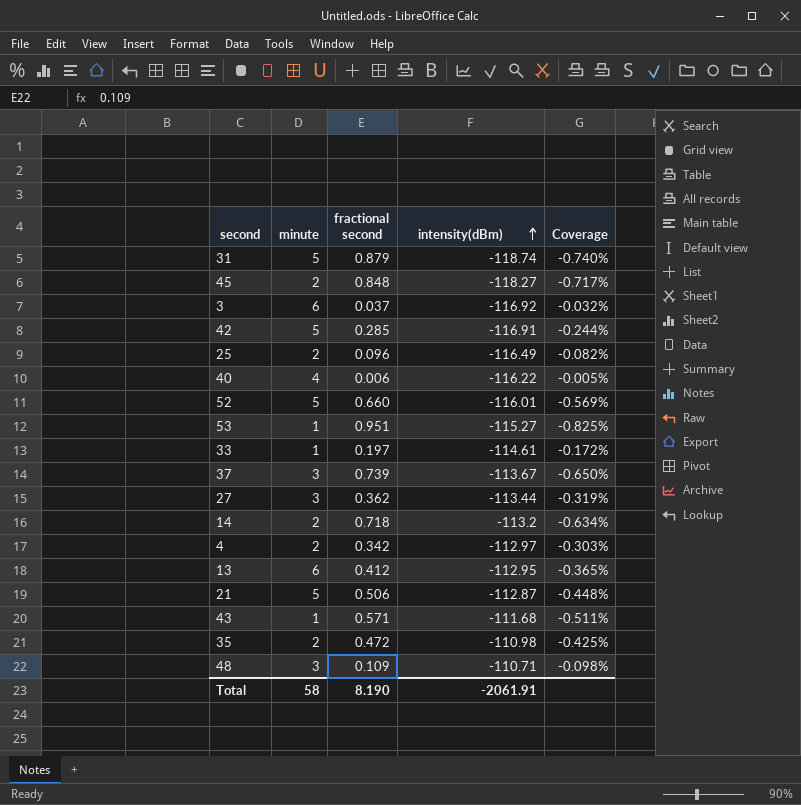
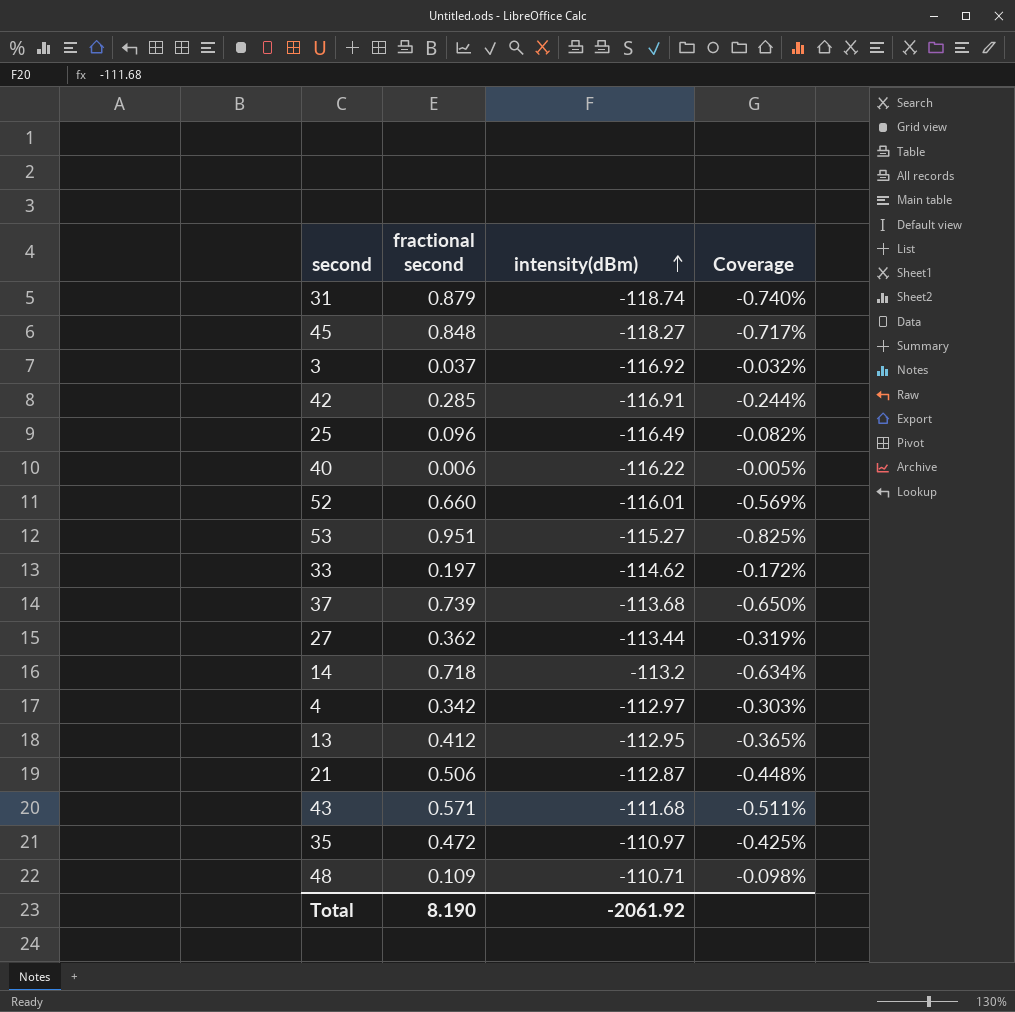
column minute | position: 2 -> none
33 | intensity(dBm): -114.61 -> -114.62
37 | intensity(dBm): -113.67 -> -113.68
35 | intensity(dBm): -110.98 -> -110.97
Total | intensity(dBm): -2061.91 -> -2061.92

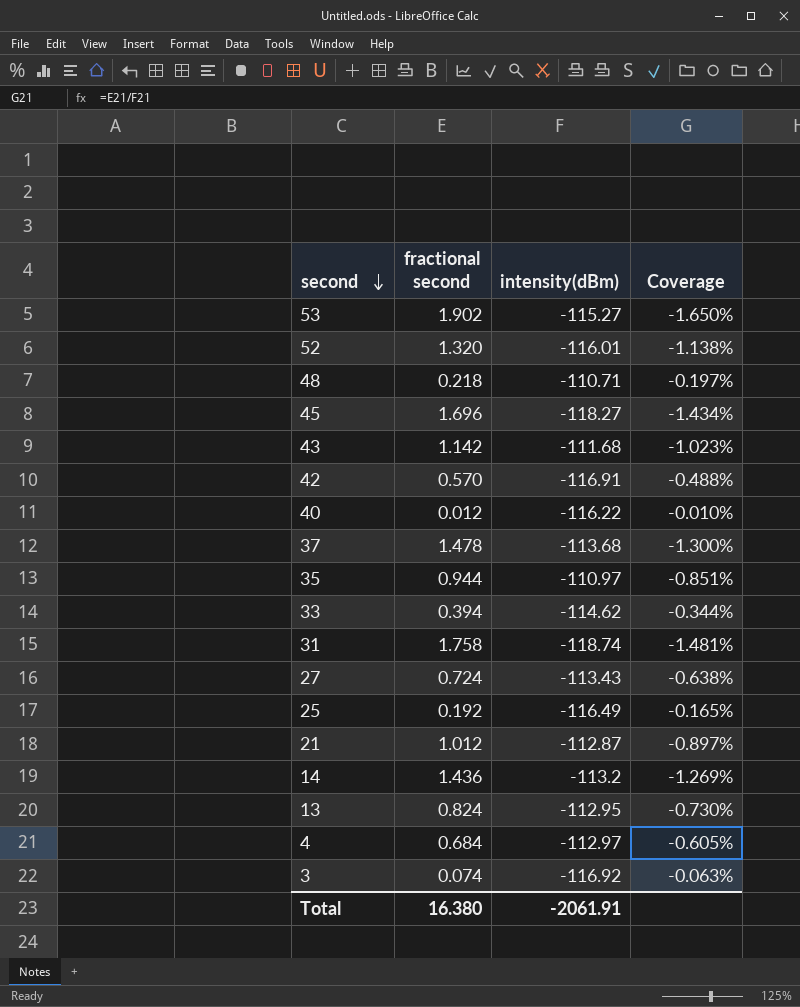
row order: intensity(dBm) ascending -> second descending
53 | fractional second: 0.951 -> 1.902
53 | Coverage: -0.825% -> -1.650%
52 | fractional second: 0.660 -> 1.320
52 | Coverage: -0.569% -> -1.138%
48 | fractional second: 0.109 -> 0.218
48 | Coverage: -0.098% -> -0.197%
45 | fractional second: 0.848 -> 1.696
45 | Coverage: -0.717% -> -1.434%
43 | fractional second: 0.571 -> 1.142
43 | Coverage: -0.511% -> -1.023%
42 | fractional second: 0.285 -> 0.570
42 | Coverage: -0.244% -> -0.488%
40 | fractional second: 0.006 -> 0.012
40 | Coverage: -0.005% -> -0.010%
37 | fractional second: 0.739 -> 1.478
37 | Coverage: -0.650% -> -1.300%
35 | fractional second: 0.472 -> 0.944
35 | Coverage: -0.425% -> -0.851%
33 | fractional second: 0.197 -> 0.394
33 | Coverage: -0.172% -> -0.344%
31 | fractional second: 0.879 -> 1.758
31 | Coverage: -0.740% -> -1.481%
27 | fractional second: 0.362 -> 0.724
27 | intensity(dBm): -113.44 -> -113.43
27 | Coverage: -0.319% -> -0.638%
25 | fractional second: 0.096 -> 0.192
25 | Coverage: -0.082% -> -0.165%
21 | fractional second: 0.506 -> 1.012
21 | Coverage: -0.448% -> -0.897%
14 | fractional second: 0.718 -> 1.436
14 | Coverage: -0.634% -> -1.269%
13 | fractional second: 0.412 -> 0.824
13 | Coverage: -0.365% -> -0.730%
4 | fractional second: 0.342 -> 0.684
4 | Coverage: -0.303% -> -0.605%
3 | fractional second: 0.037 -> 0.074
3 | Coverage: -0.032% -> -0.063%
Total | fractional second: 8.190 -> 16.380
Total | intensity(dBm): -2061.92 -> -2061.91

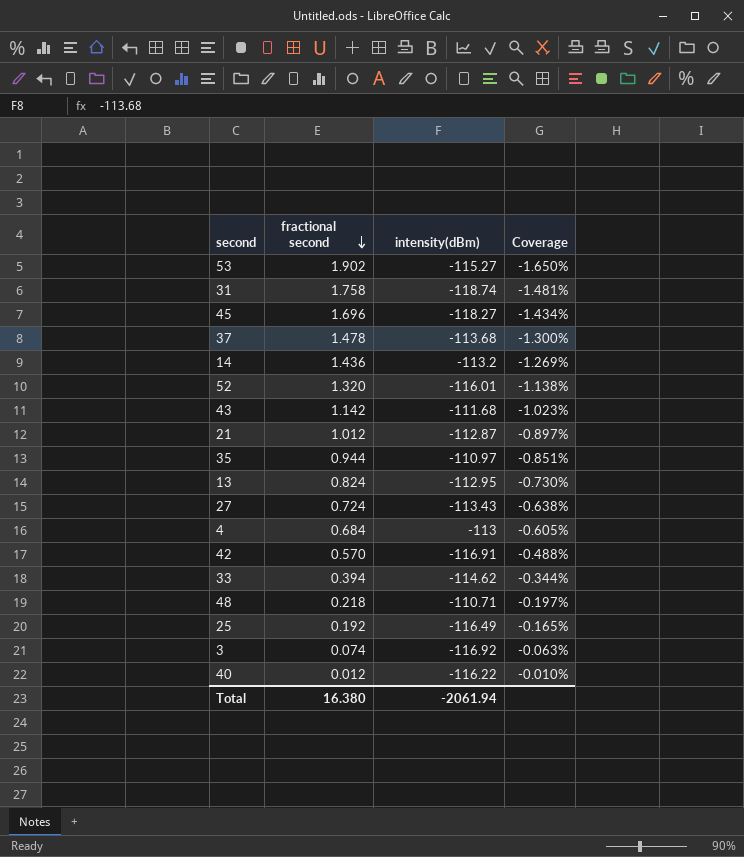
row order: second descending -> fractional second descending
4 | intensity(dBm): -112.97 -> -113
Total | intensity(dBm): -2061.91 -> -2061.94

